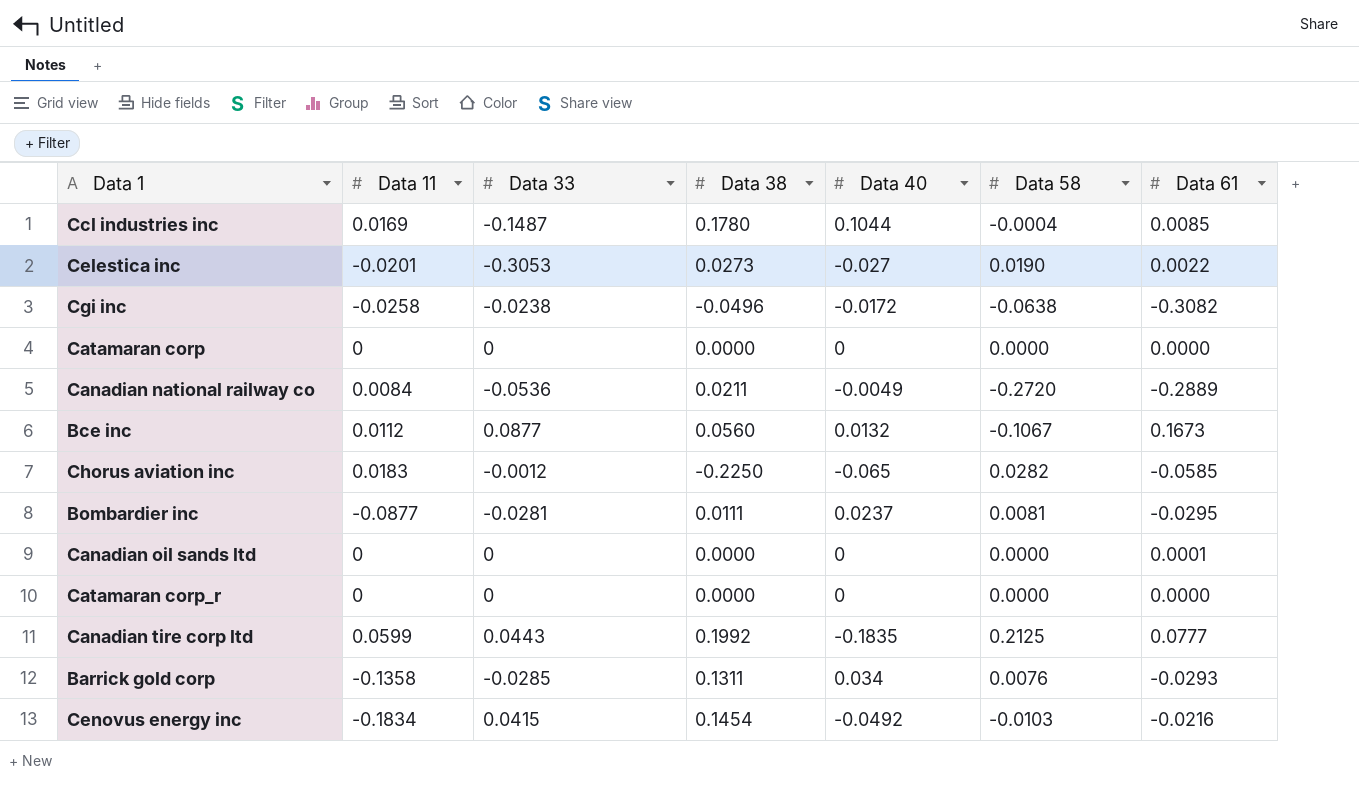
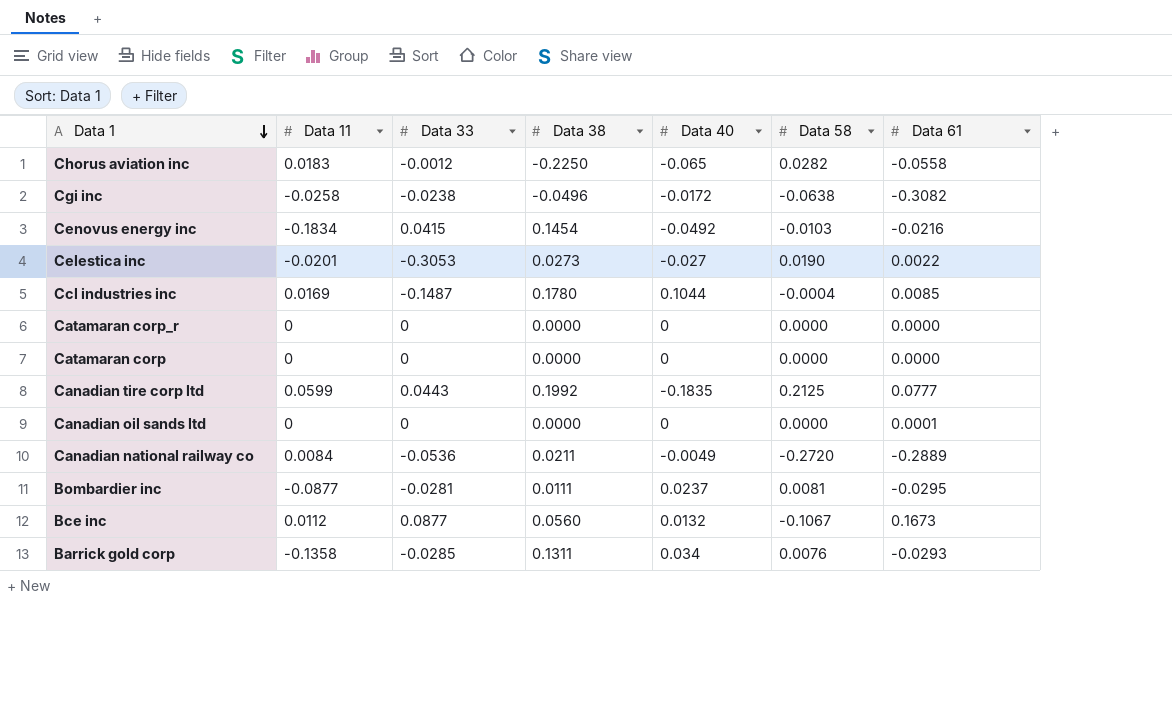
row order: none -> Data 1 descending
Chorus aviation inc | Data 61: -0.0585 -> -0.0558

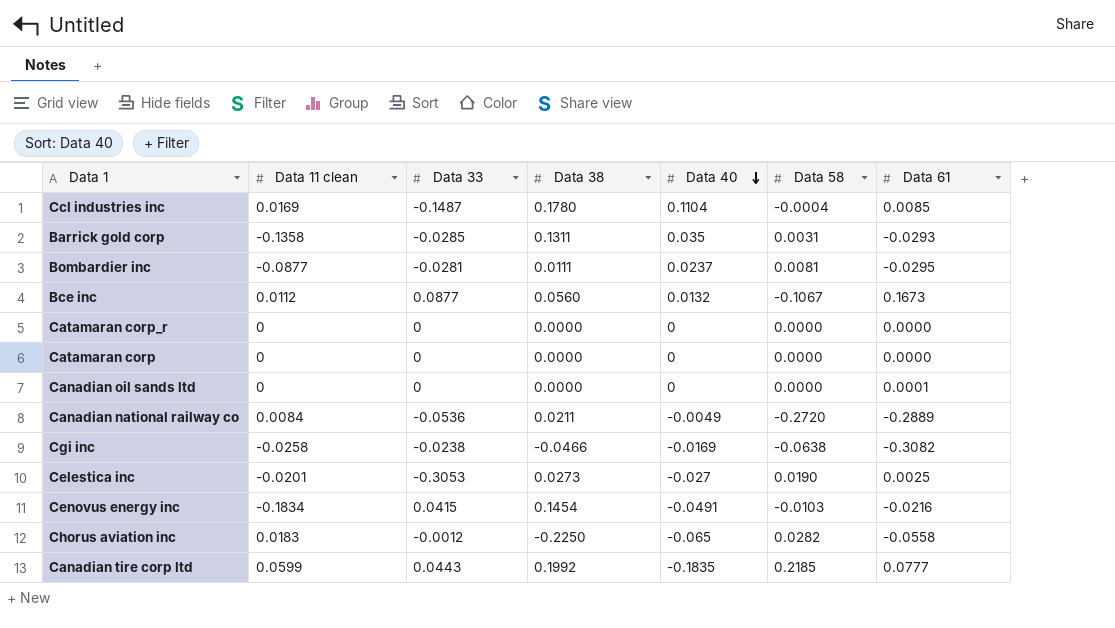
row order: Data 1 descending -> Data 40 descending
column name: Data 11 -> Data 11 clean
Ccl industries inc | Data 40: 0.1044 -> 0.1104
Barrick gold corp | Data 40: 0.034 -> 0.035
Barrick gold corp | Data 58: 0.0076 -> 0.0031
Cgi inc | Data 38: -0.0496 -> -0.0466
Cgi inc | Data 40: -0.0172 -> -0.0169
Celestica inc | Data 61: 0.0022 -> 0.0025
Cenovus energy inc | Data 40: -0.0492 -> -0.0491
Canadian tire corp ltd | Data 58: 0.2125 -> 0.2185

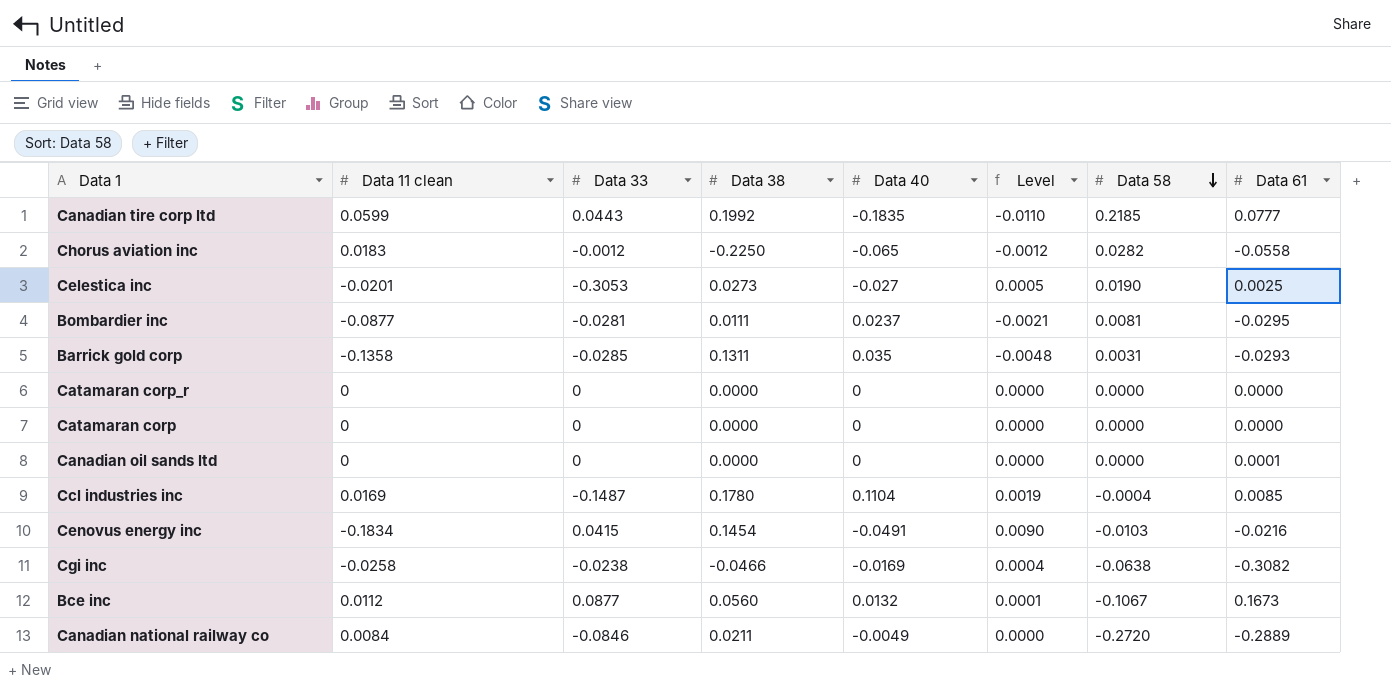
row order: Data 40 descending -> Data 58 descending
column Level | formula: none -> [Data 11 clean] * [Data 40]
Canadian national railway co | Data 33: -0.0536 -> -0.0846

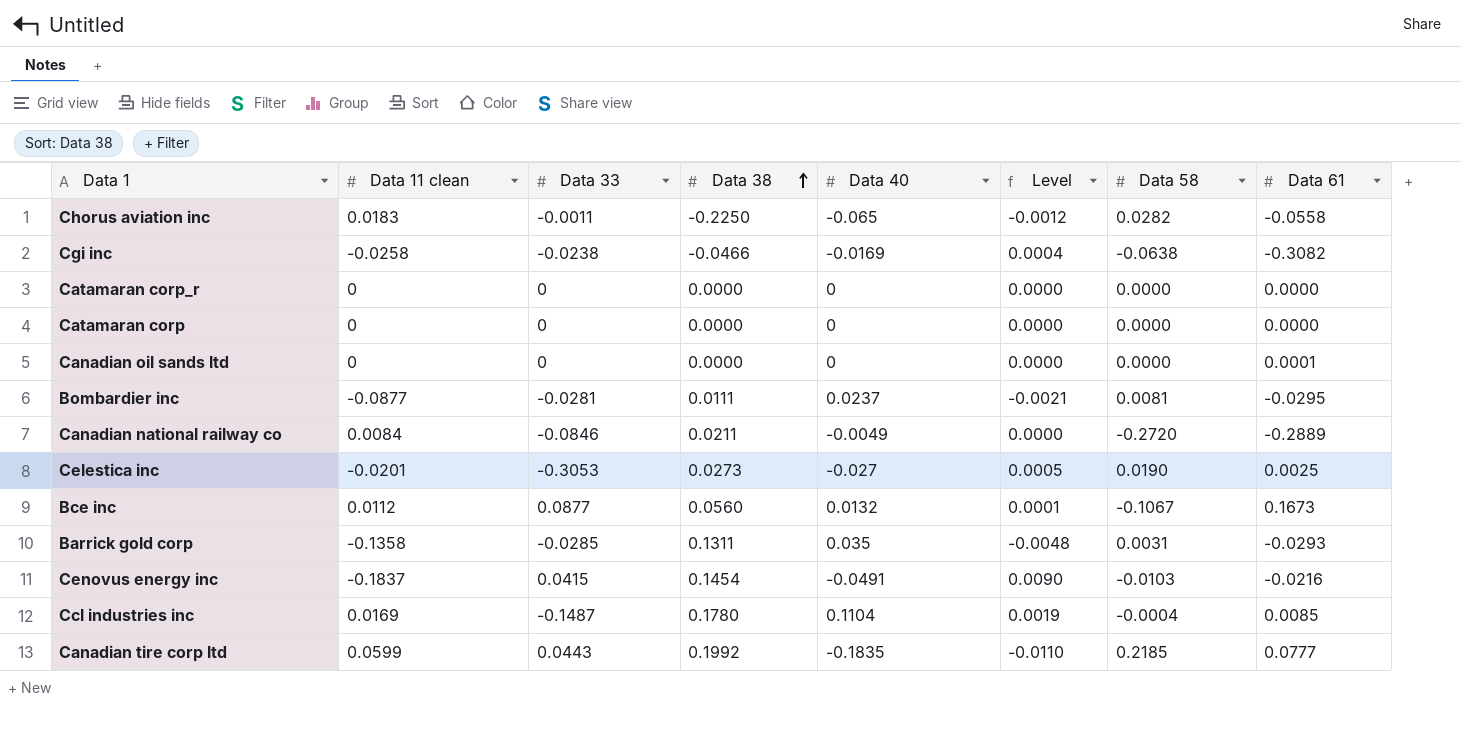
row order: Data 58 descending -> Data 38 ascending
Chorus aviation inc | Data 33: -0.0012 -> -0.0011
Cenovus energy inc | Data 11 clean: -0.1834 -> -0.1837

